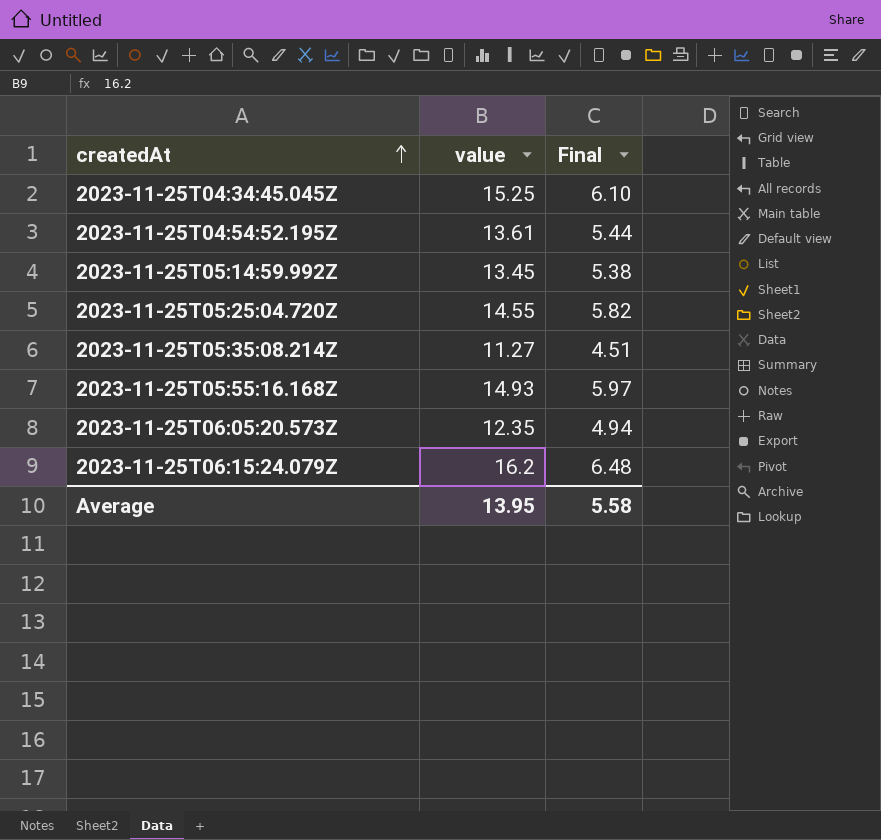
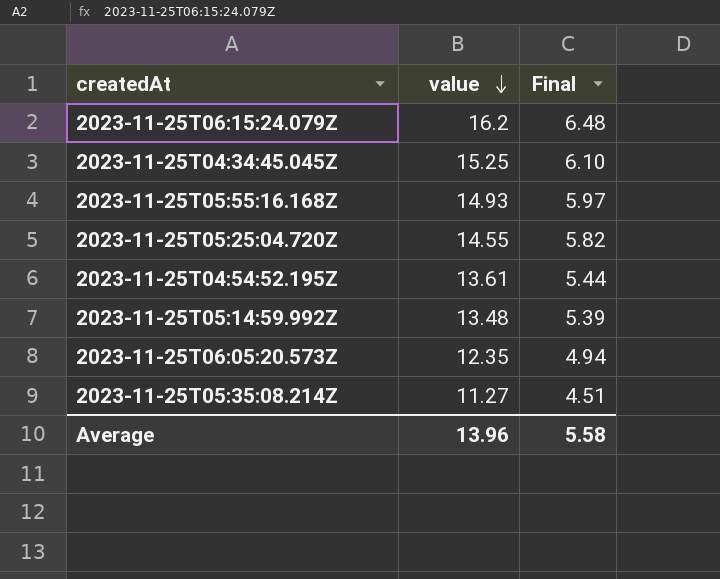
row order: createdAt ascending -> value descending
2023-11-25T05:14:59.992Z | value: 13.45 -> 13.48
2023-11-25T05:14:59.992Z | Final: 5.38 -> 5.39
Average | value: 13.95 -> 13.96

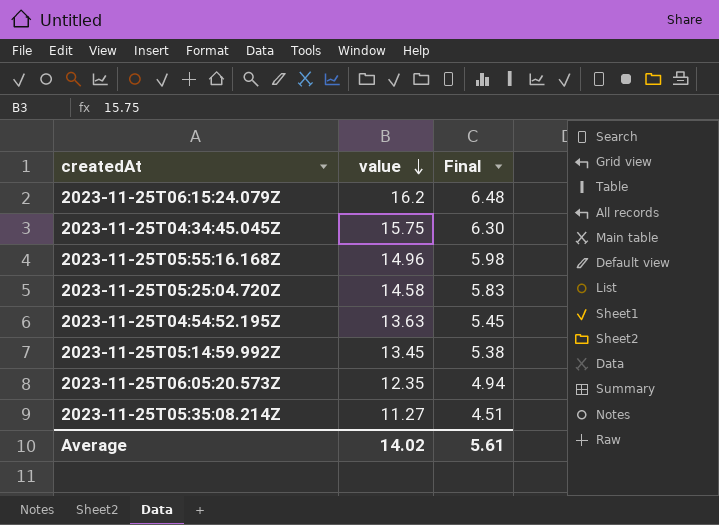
2023-11-25T04:34:45.045Z | value: 15.25 -> 15.75
2023-11-25T04:34:45.045Z | Final: 6.10 -> 6.30
2023-11-25T05:55:16.168Z | value: 14.93 -> 14.96
2023-11-25T05:55:16.168Z | Final: 5.97 -> 5.98
2023-11-25T05:25:04.720Z | value: 14.55 -> 14.58
2023-11-25T05:25:04.720Z | Final: 5.82 -> 5.83
2023-11-25T04:54:52.195Z | value: 13.61 -> 13.63
2023-11-25T04:54:52.195Z | Final: 5.44 -> 5.45
2023-11-25T05:14:59.992Z | value: 13.48 -> 13.45
2023-11-25T05:14:59.992Z | Final: 5.39 -> 5.38
Average | value: 13.96 -> 14.02
Average | Final: 5.58 -> 5.61

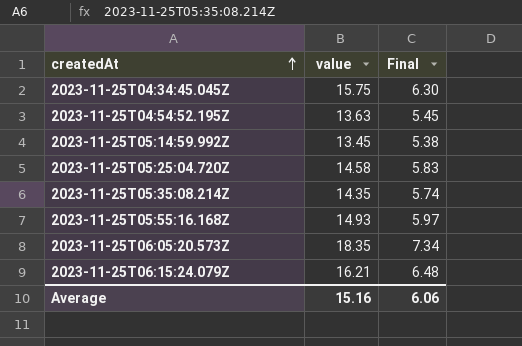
row order: value descending -> createdAt ascending
2023-11-25T05:35:08.214Z | value: 11.27 -> 14.35
2023-11-25T05:35:08.214Z | Final: 4.51 -> 5.74
2023-11-25T05:55:16.168Z | value: 14.96 -> 14.93
2023-11-25T05:55:16.168Z | Final: 5.98 -> 5.97
2023-11-25T06:05:20.573Z | value: 12.35 -> 18.35
2023-11-25T06:05:20.573Z | Final: 4.94 -> 7.34
2023-11-25T06:15:24.079Z | value: 16.2 -> 16.21
Average | value: 14.02 -> 15.16
Average | Final: 5.61 -> 6.06

